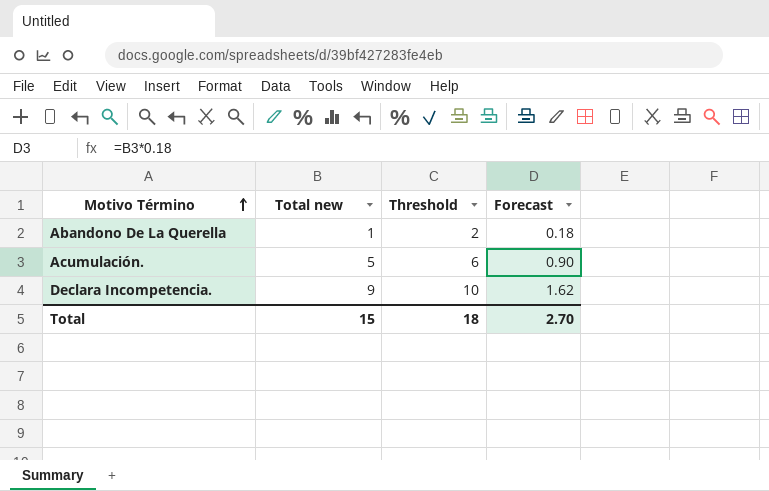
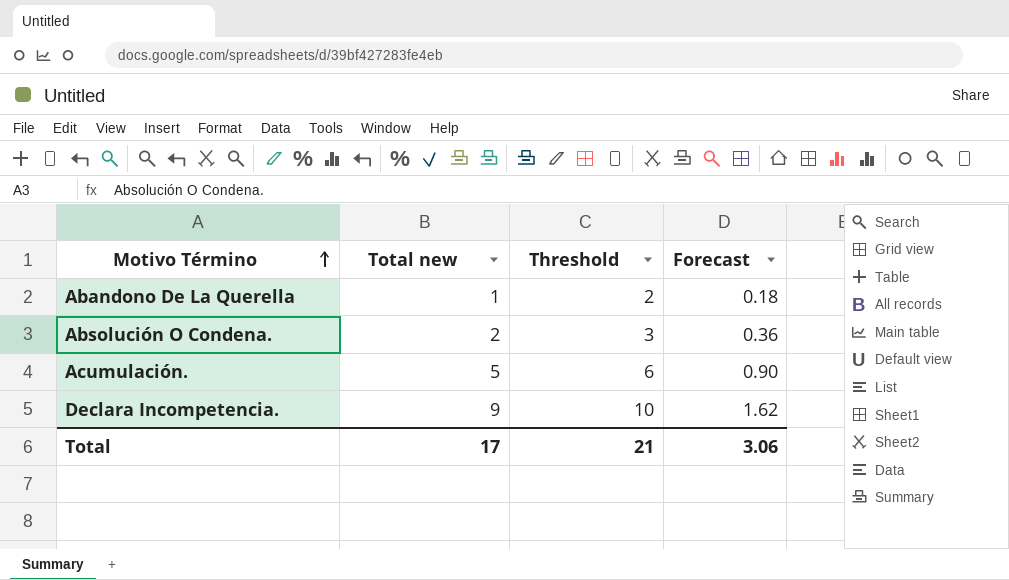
row Absolución O Condena.: none -> 2 | 3 | 0.36
Total | Total new: 15 -> 17
Total | Threshold: 18 -> 21
Total | Forecast: 2.70 -> 3.06

